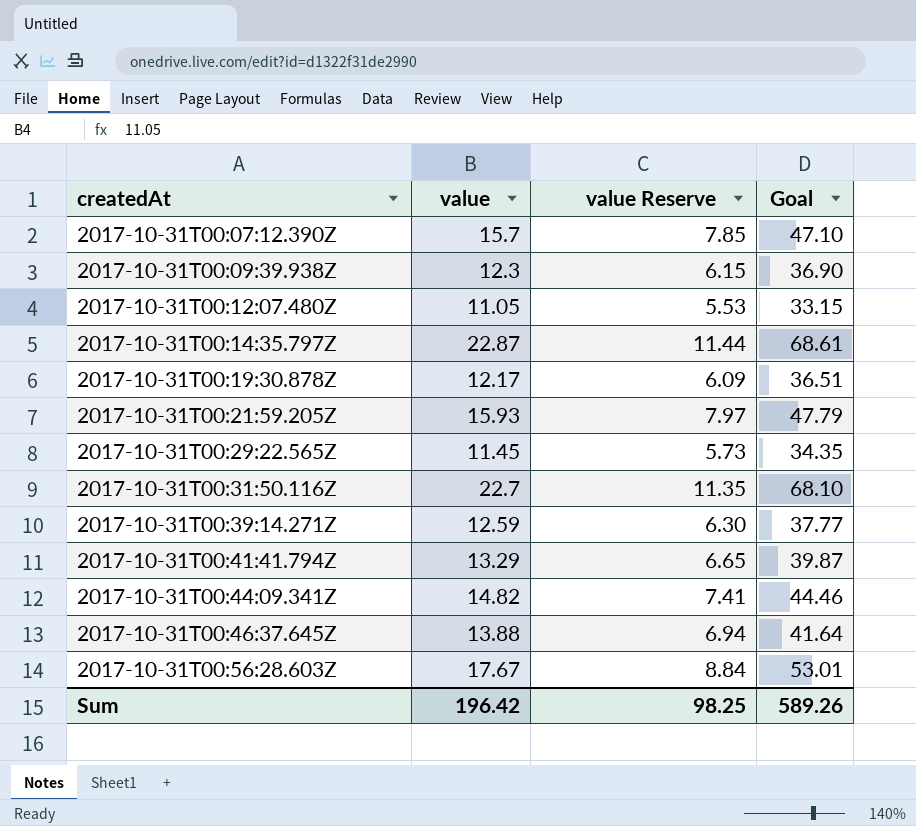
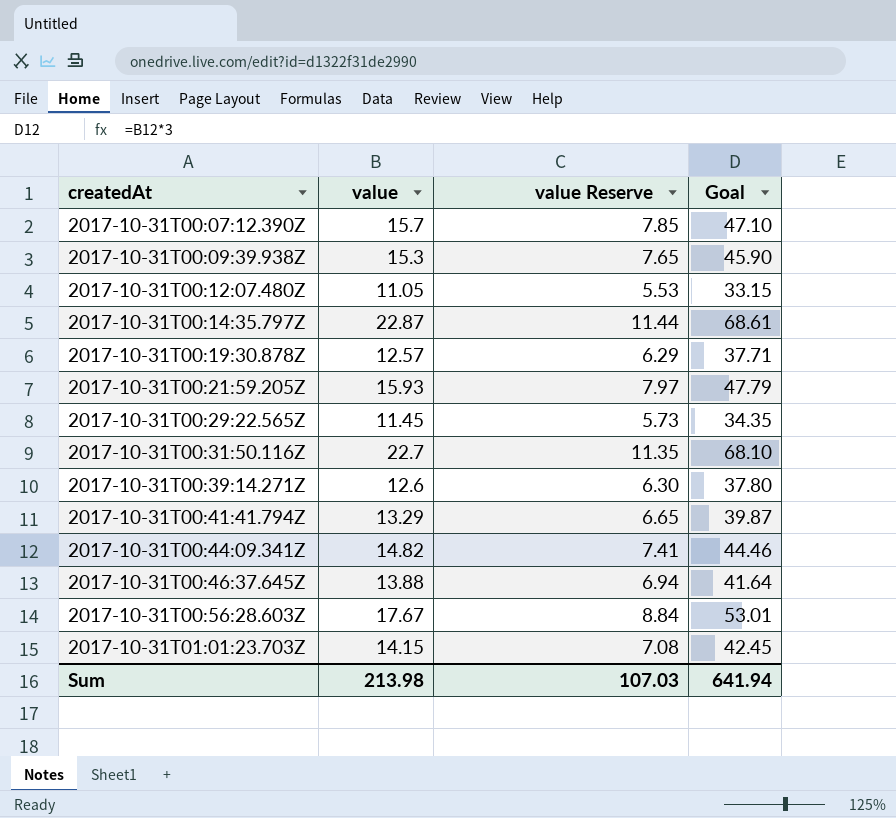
2017-10-31T00:09:39.938Z | value: 12.3 -> 15.3
2017-10-31T00:09:39.938Z | value Reserve: 6.15 -> 7.65
2017-10-31T00:09:39.938Z | Goal: 36.90 -> 45.90
2017-10-31T00:19:30.878Z | value: 12.17 -> 12.57
2017-10-31T00:19:30.878Z | value Reserve: 6.09 -> 6.29
2017-10-31T00:19:30.878Z | Goal: 36.51 -> 37.71
2017-10-31T00:39:14.271Z | value: 12.59 -> 12.6
2017-10-31T00:39:14.271Z | Goal: 37.77 -> 37.80
row 2017-10-31T01:01:23.703Z: none -> 14.15 | 7.08 | 42.45
Sum | value: 196.42 -> 213.98
Sum | value Reserve: 98.25 -> 107.03
Sum | Goal: 589.26 -> 641.94

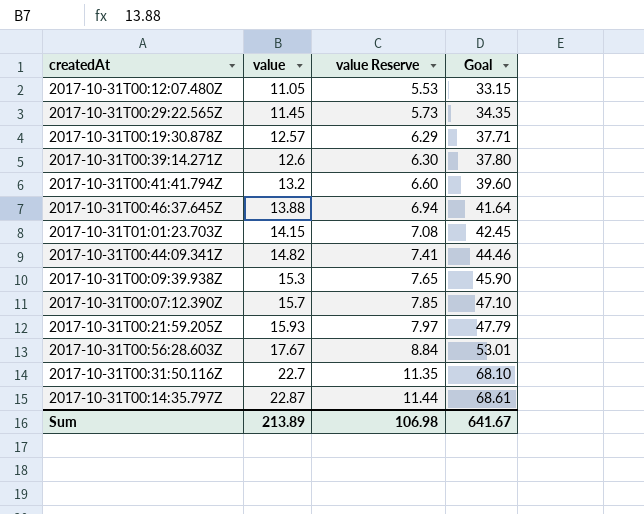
row order: createdAt ascending -> value ascending
2017-10-31T00:41:41.794Z | value: 13.29 -> 13.2
2017-10-31T00:41:41.794Z | value Reserve: 6.65 -> 6.60
2017-10-31T00:41:41.794Z | Goal: 39.87 -> 39.60
Sum | value: 213.98 -> 213.89
Sum | value Reserve: 107.03 -> 106.98
Sum | Goal: 641.94 -> 641.67

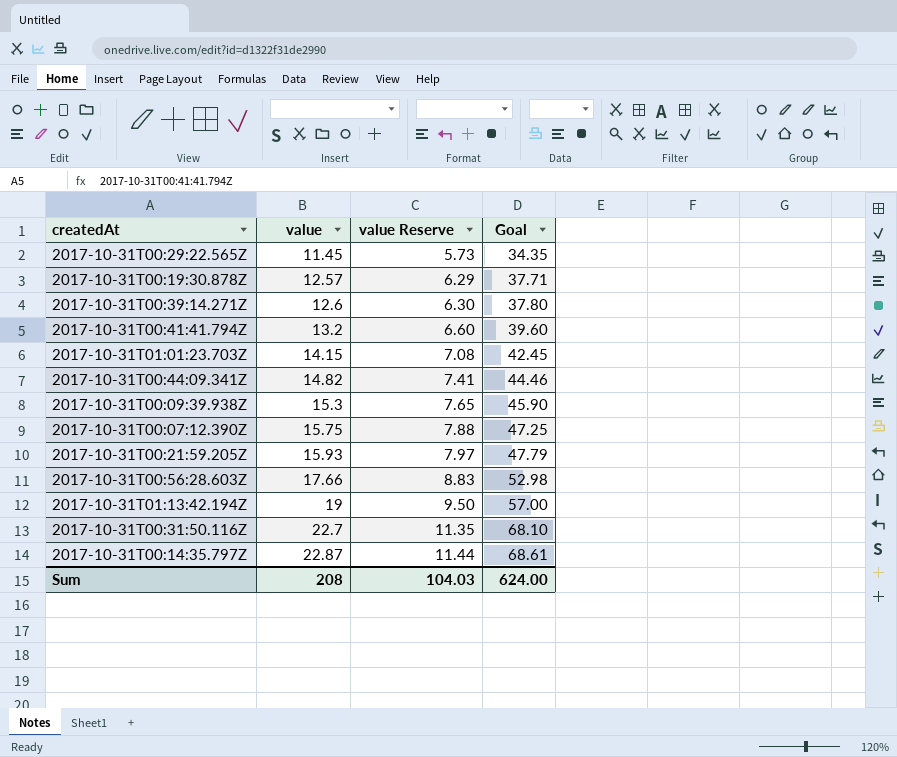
row 2017-10-31T00:12:07.480Z: 11.05 | 5.53 | 33.15 -> none
row 2017-10-31T00:46:37.645Z: 13.88 | 6.94 | 41.64 -> none
2017-10-31T00:07:12.390Z | value: 15.7 -> 15.75
2017-10-31T00:07:12.390Z | value Reserve: 7.85 -> 7.88
2017-10-31T00:07:12.390Z | Goal: 47.10 -> 47.25
2017-10-31T00:56:28.603Z | value: 17.67 -> 17.66
2017-10-31T00:56:28.603Z | value Reserve: 8.84 -> 8.83
2017-10-31T00:56:28.603Z | Goal: 53.01 -> 52.98
row 2017-10-31T01:13:42.194Z: none -> 19 | 9.50 | 57.00
Sum | value: 213.89 -> 208
Sum | value Reserve: 106.98 -> 104.03
Sum | Goal: 641.67 -> 624.00

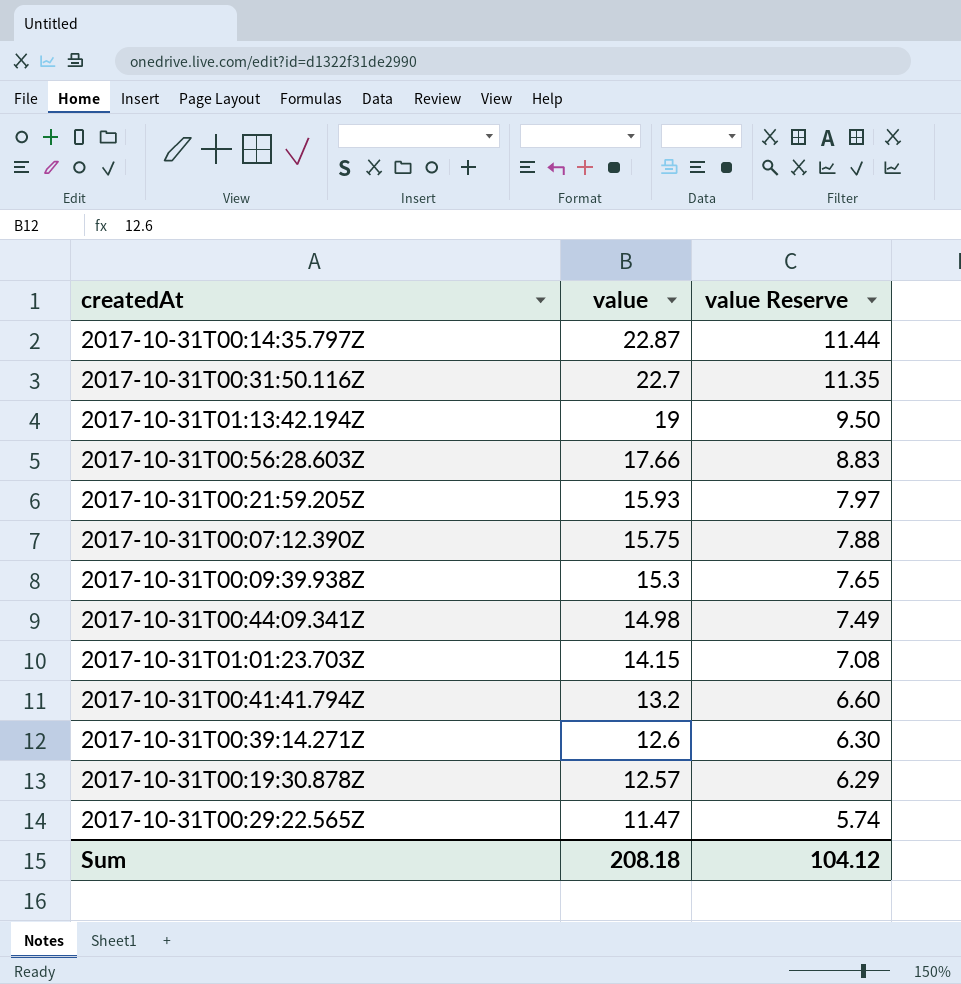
row order: value ascending -> value descending
column Goal | formula: [value] * 3 -> none
2017-10-31T00:44:09.341Z | value: 14.82 -> 14.98
2017-10-31T00:44:09.341Z | value Reserve: 7.41 -> 7.49
2017-10-31T00:29:22.565Z | value: 11.45 -> 11.47
2017-10-31T00:29:22.565Z | value Reserve: 5.73 -> 5.74
Sum | value: 208 -> 208.18
Sum | value Reserve: 104.03 -> 104.12

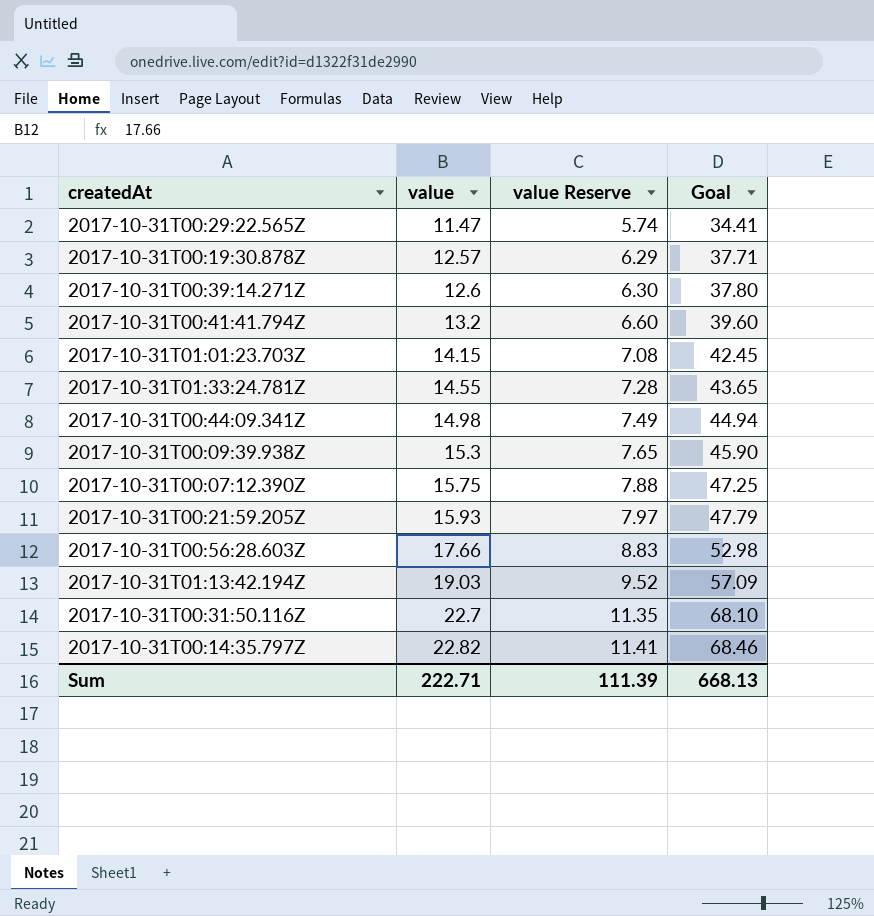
row order: value descending -> value ascending
column Goal | formula: none -> [value] * 3
row 2017-10-31T01:33:24.781Z: none -> 14.55 | 7.28 | 43.65
2017-10-31T01:13:42.194Z | value: 19 -> 19.03
2017-10-31T01:13:42.194Z | value Reserve: 9.50 -> 9.52
2017-10-31T00:14:35.797Z | value: 22.87 -> 22.82
2017-10-31T00:14:35.797Z | value Reserve: 11.44 -> 11.41
Sum | value: 208.18 -> 222.71
Sum | value Reserve: 104.12 -> 111.39

